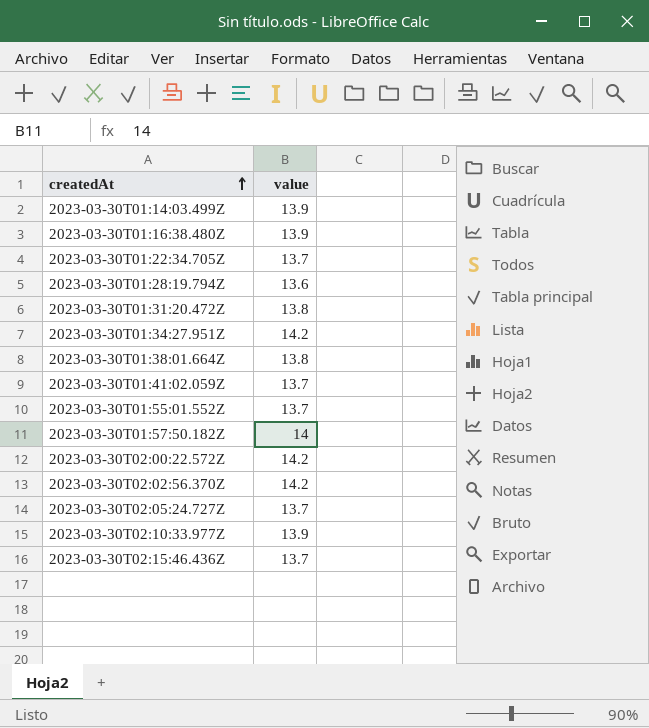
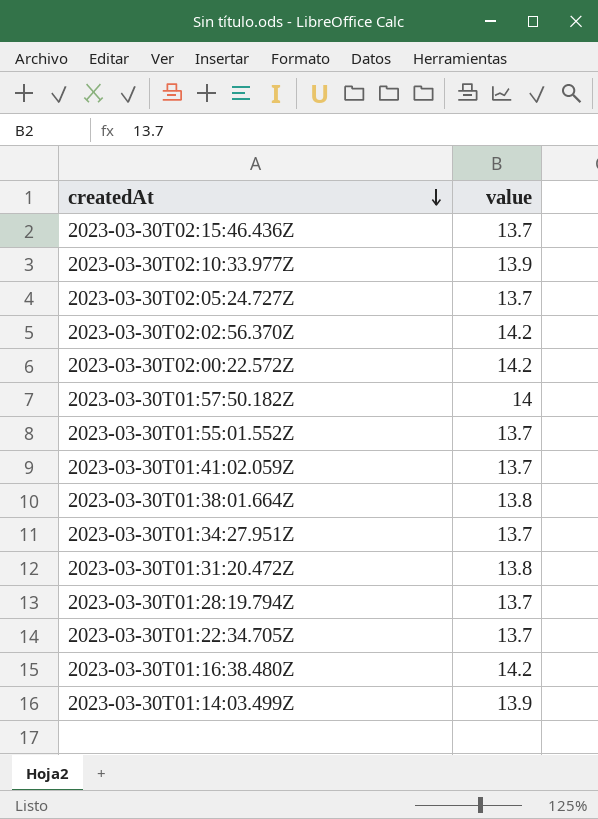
row order: createdAt ascending -> createdAt descending
2023-03-30T01:34:27.951Z | value: 14.2 -> 13.7
2023-03-30T01:28:19.794Z | value: 13.6 -> 13.7
2023-03-30T01:16:38.480Z | value: 13.9 -> 14.2

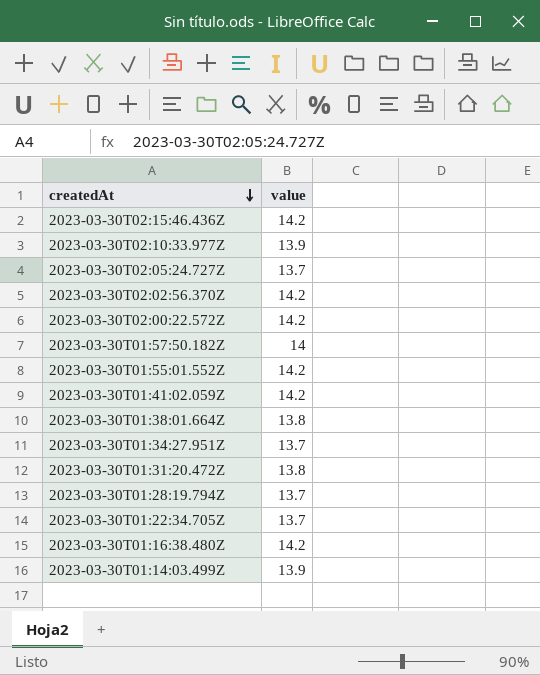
2023-03-30T02:15:46.436Z | value: 13.7 -> 14.2
2023-03-30T01:55:01.552Z | value: 13.7 -> 14.2
2023-03-30T01:41:02.059Z | value: 13.7 -> 14.2

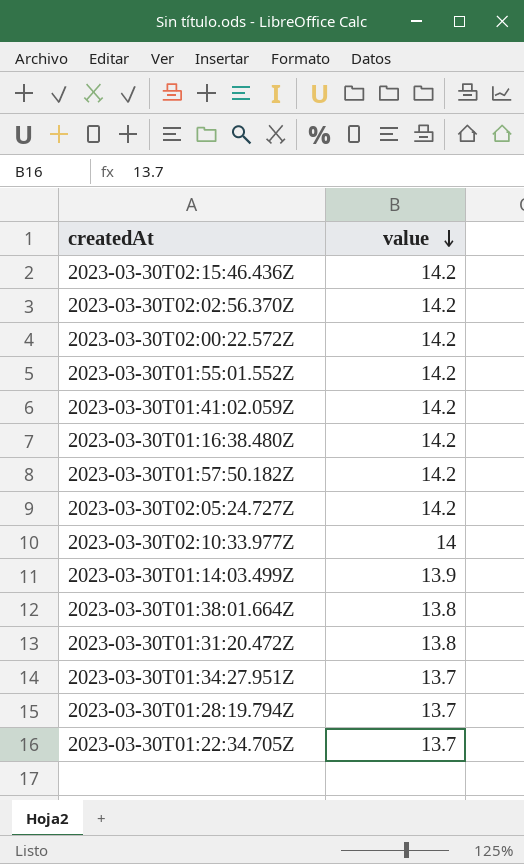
row order: createdAt descending -> value descending
2023-03-30T01:57:50.182Z | value: 14 -> 14.2
2023-03-30T02:05:24.727Z | value: 13.7 -> 14.2
2023-03-30T02:10:33.977Z | value: 13.9 -> 14

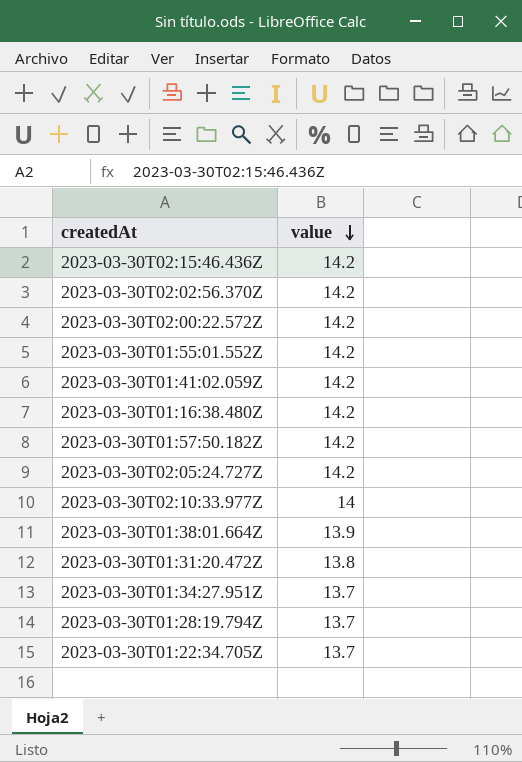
row 2023-03-30T01:14:03.499Z: 13.9 -> none
2023-03-30T01:38:01.664Z | value: 13.8 -> 13.9

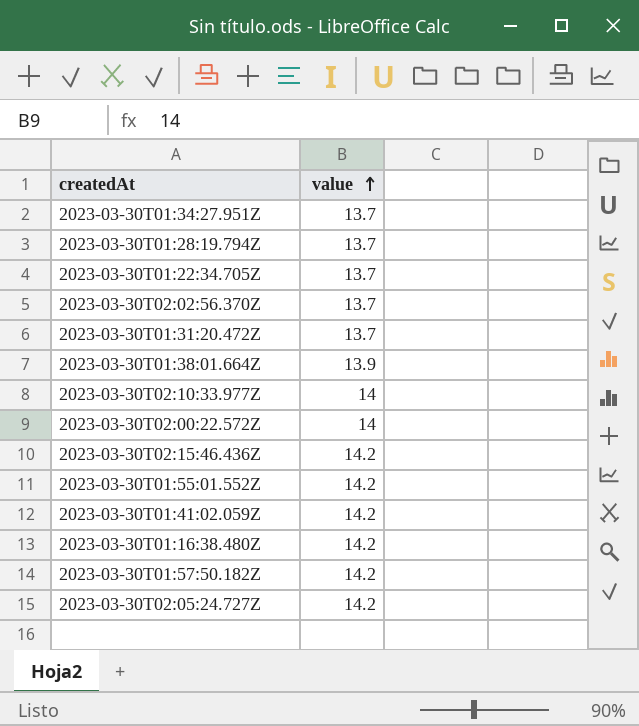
row order: value descending -> value ascending
2023-03-30T02:02:56.370Z | value: 14.2 -> 13.7
2023-03-30T01:31:20.472Z | value: 13.8 -> 13.7
2023-03-30T02:00:22.572Z | value: 14.2 -> 14

